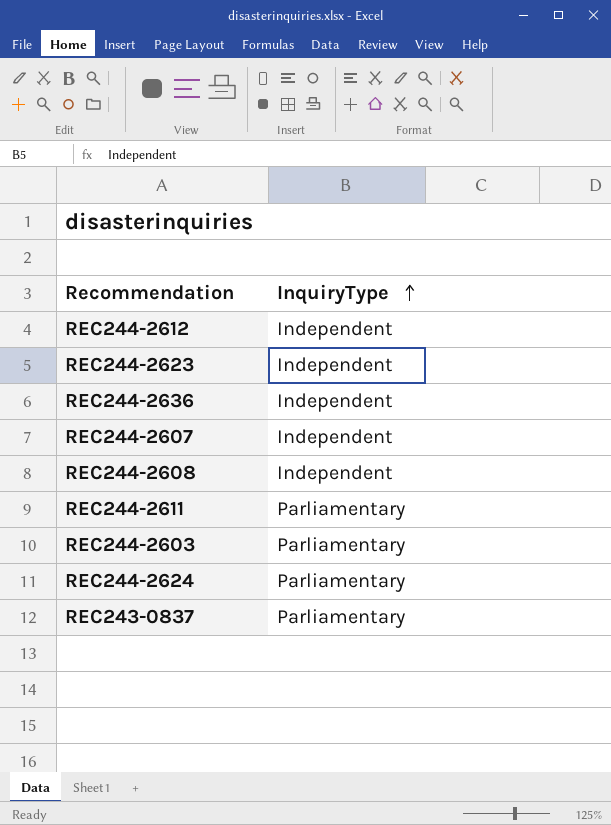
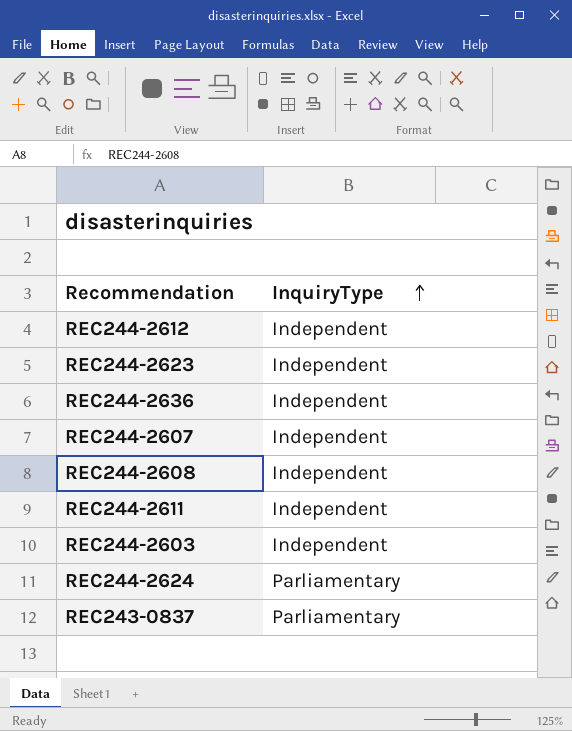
REC244-2611 | InquiryType: Parliamentary -> Independent
REC244-2603 | InquiryType: Parliamentary -> Independent

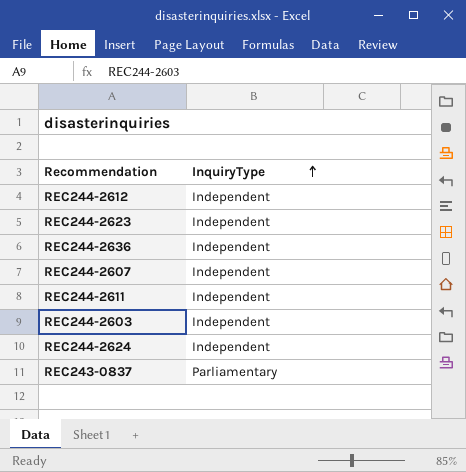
row REC244-2608: Independent -> none
REC244-2624 | InquiryType: Parliamentary -> Independent

